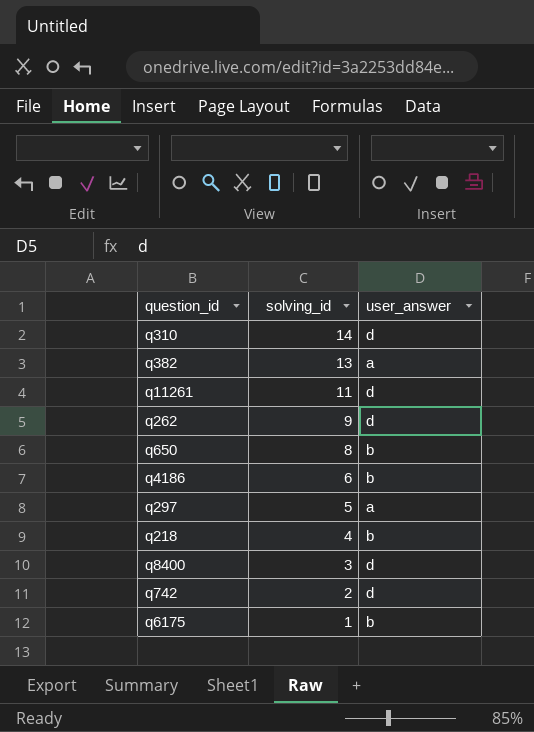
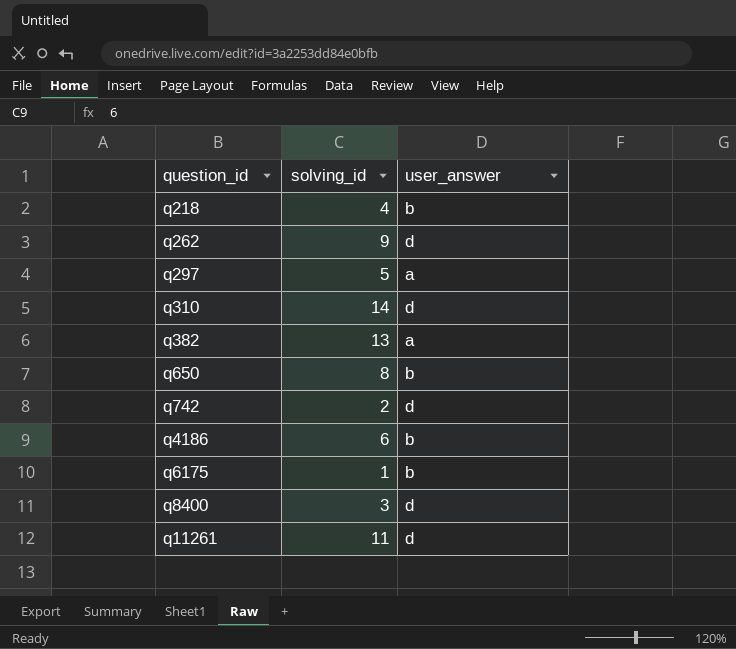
row order: solving_id descending -> question_id ascending

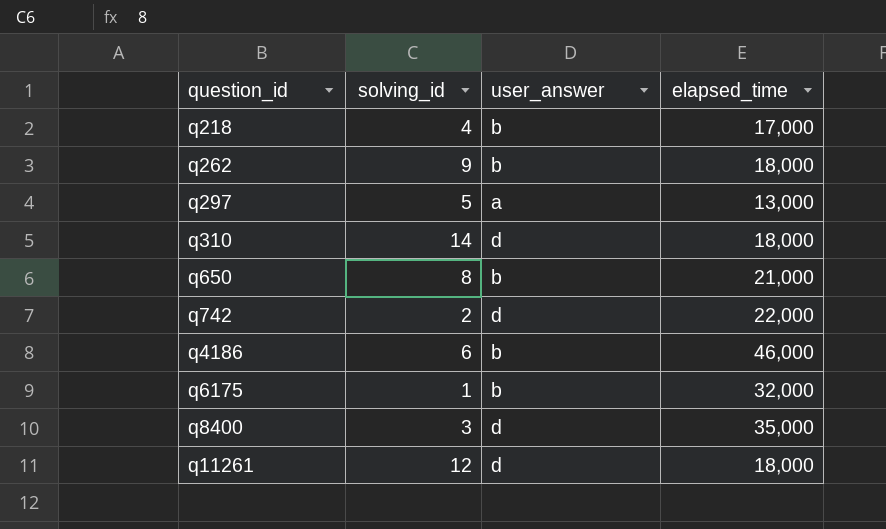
column elapsed_time | position: none -> 4
row q382: 13 | a -> none
q262 | user_answer: d -> b
q11261 | solving_id: 11 -> 12

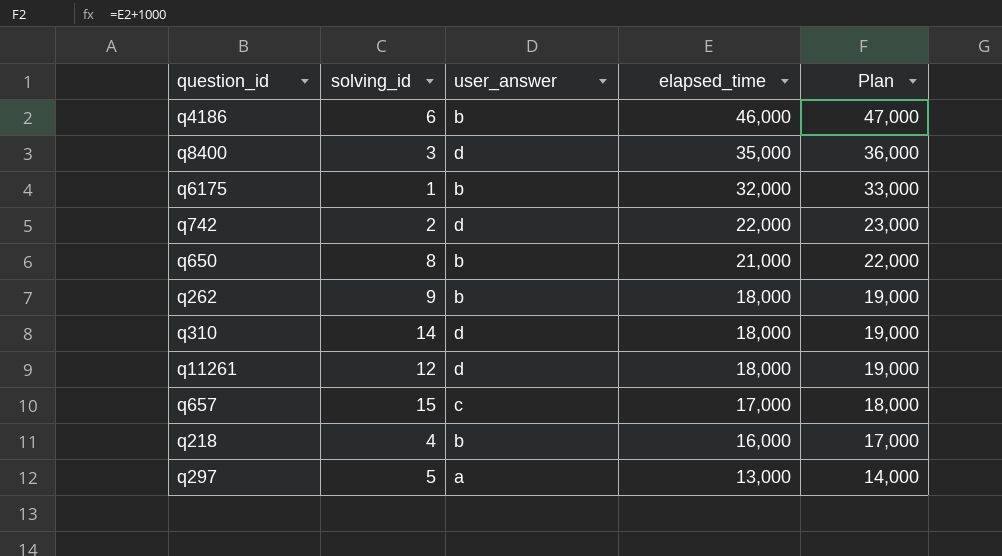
row order: question_id ascending -> elapsed_time descending
column Plan | formula: none -> [elapsed_time] + 1000
row q657: none -> 15 | c | 17,000 | 18,000
q218 | elapsed_time: 17,000 -> 16,000

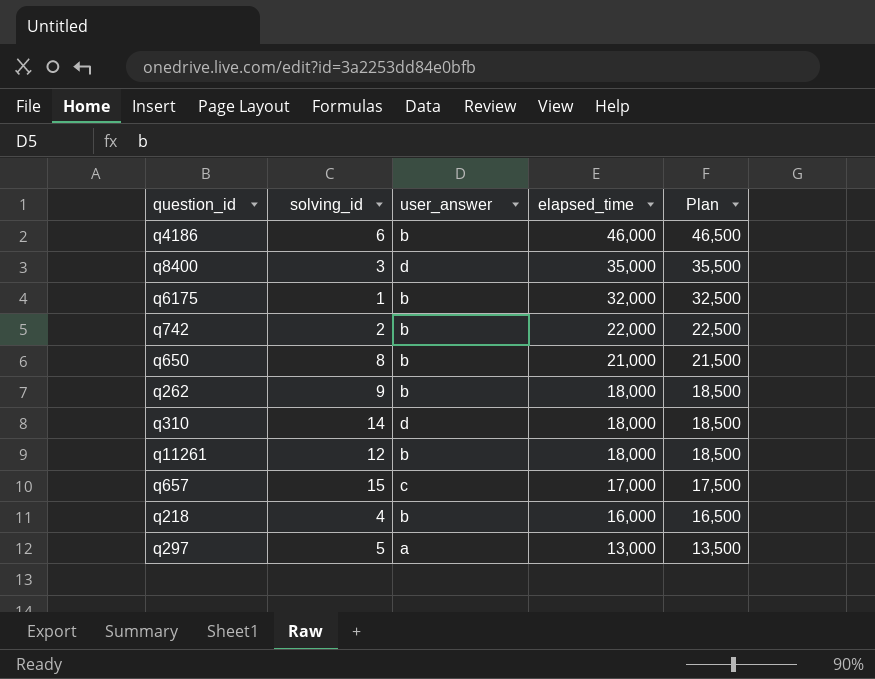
column Plan | formula: [elapsed_time] + 1000 -> [elapsed_time] + 500
q742 | user_answer: d -> b
q11261 | user_answer: d -> b

